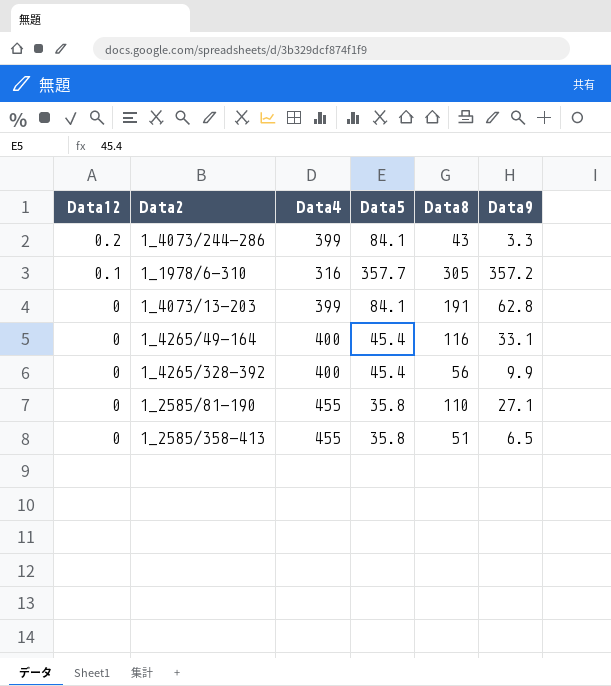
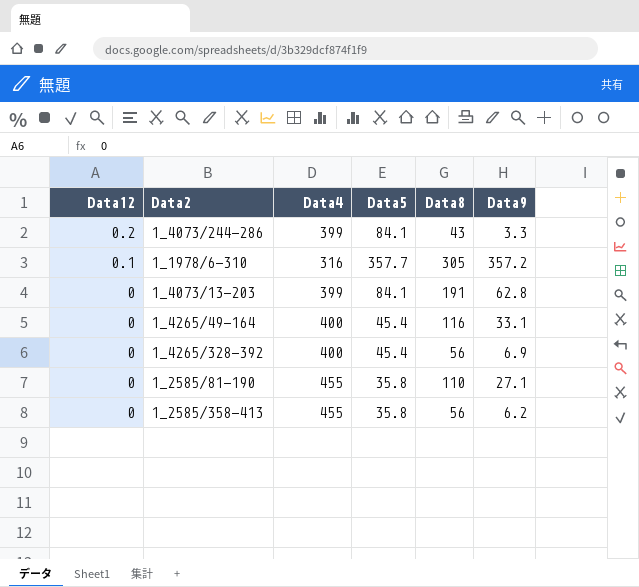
1_4265/328-392 | Data9: 9.9 -> 6.9
1_2585/358-413 | Data8: 51 -> 56
1_2585/358-413 | Data9: 6.5 -> 6.2

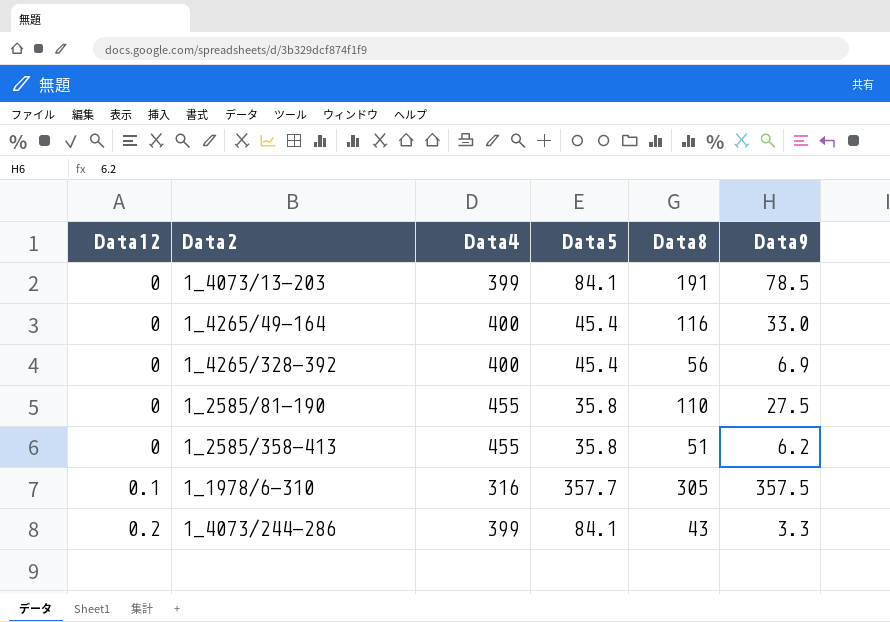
row order: Data12 descending -> Data12 ascending
1_4073/13-203 | Data9: 62.8 -> 78.5
1_4265/49-164 | Data9: 33.1 -> 33.0
1_2585/81-190 | Data9: 27.1 -> 27.5
1_2585/358-413 | Data8: 56 -> 51
1_1978/6-310 | Data9: 357.2 -> 357.5

